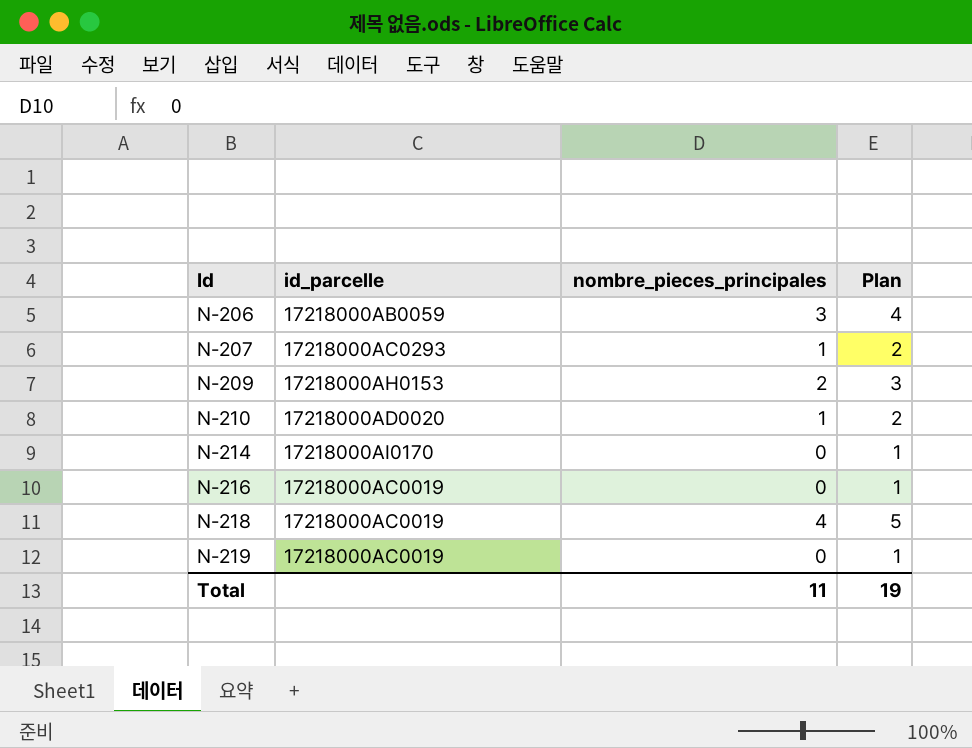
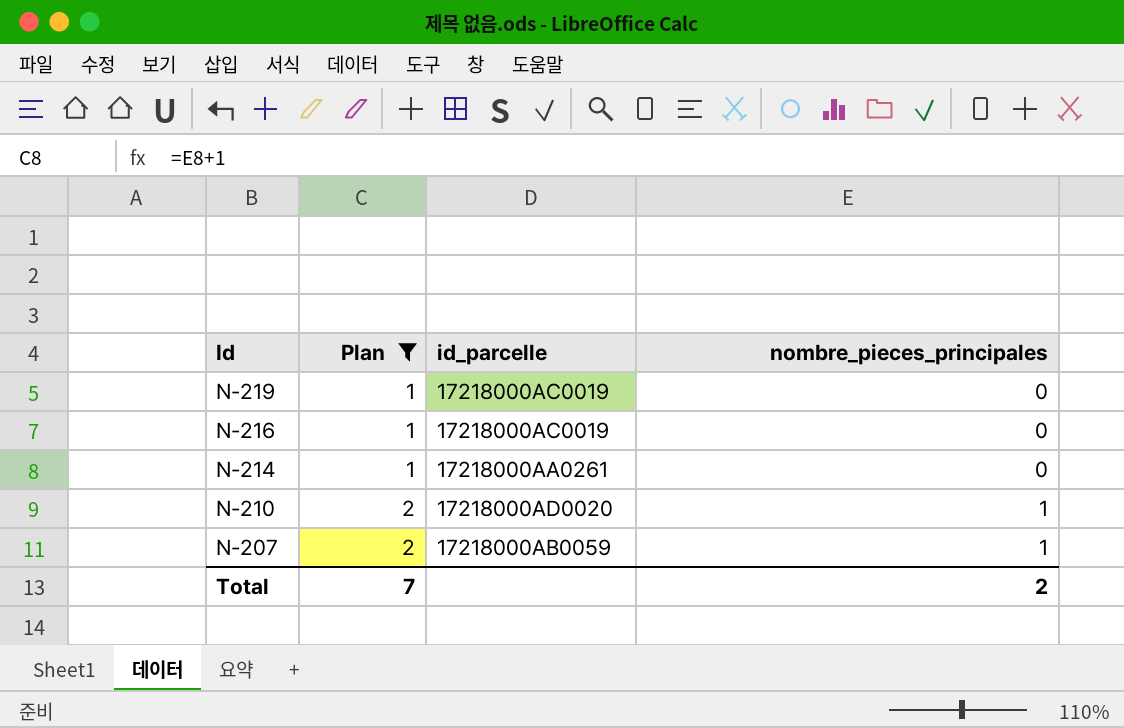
filter: none -> Plan <= 2
row order: Id ascending -> Id descending
column Plan | position: 4 -> 2
N-214 | id_parcelle: 17218000AI0170 -> 17218000AA0261
N-207 | id_parcelle: 17218000AC0293 -> 17218000AB0059
Total | Plan: 19 -> 7
Total | nombre_pieces_principales: 11 -> 2

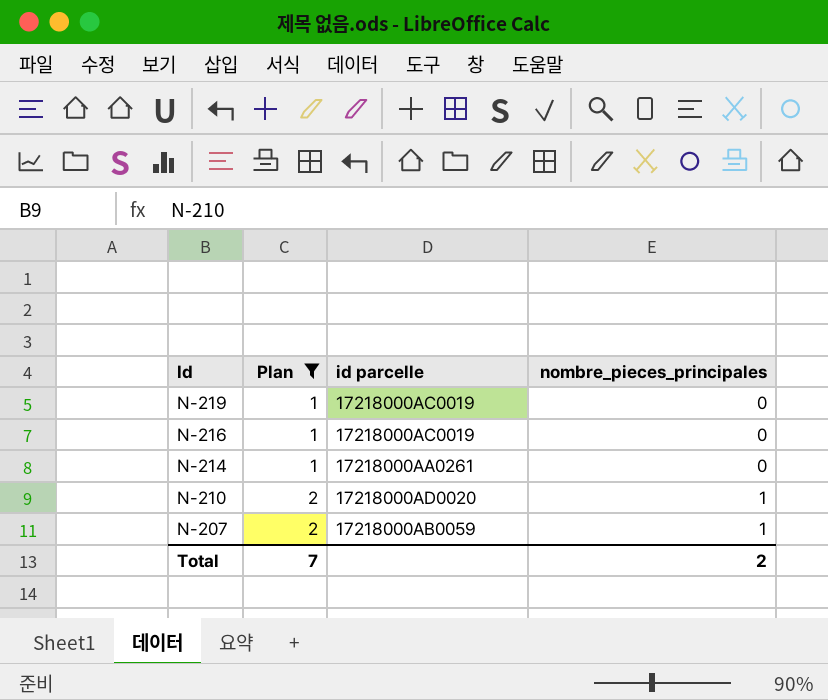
column name: id_parcelle -> id parcelle

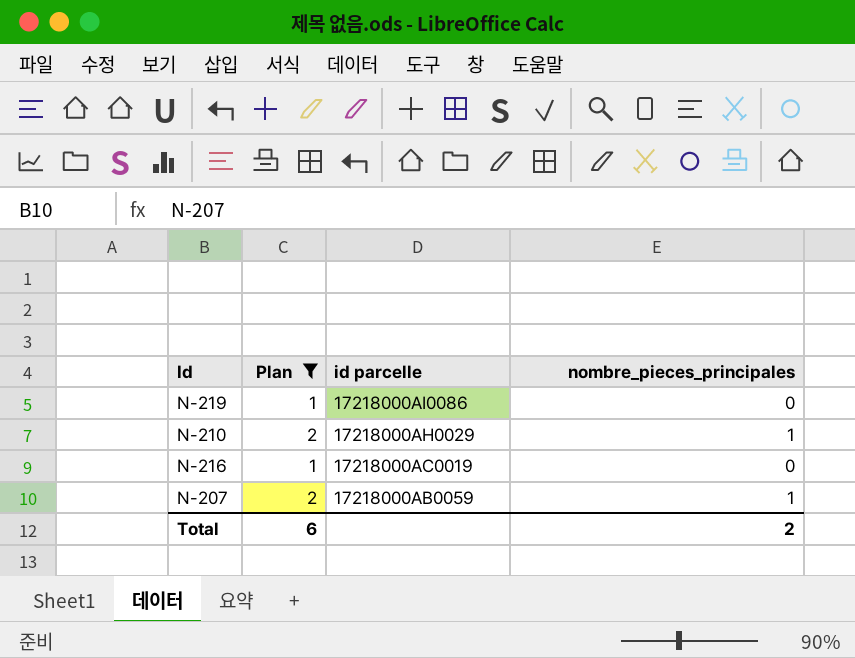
row order: Id descending -> id parcelle descending
row N-214: 1 | 17218000AA0261 | 0 -> none
N-219 | id parcelle: 17218000AC0019 -> 17218000AI0086
N-210 | id parcelle: 17218000AD0020 -> 17218000AH0029
Total | Plan: 7 -> 6

